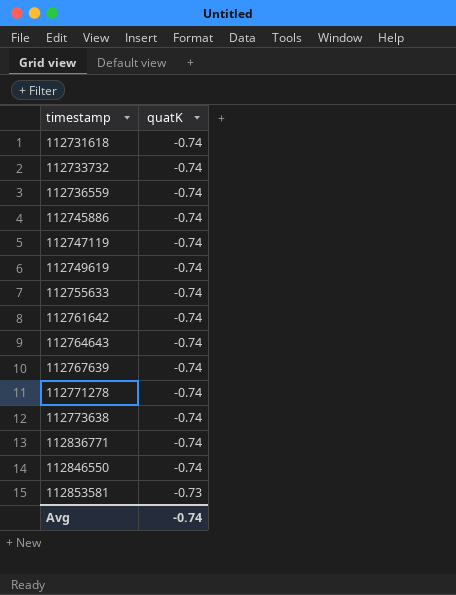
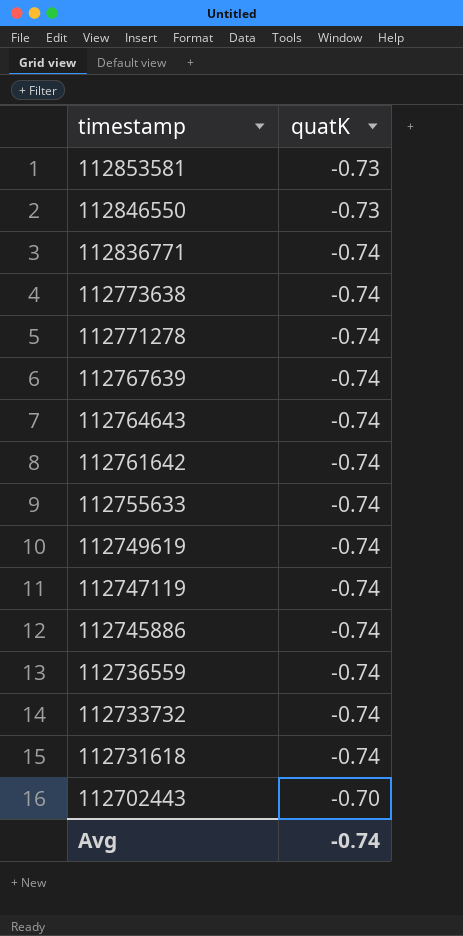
row order: timestamp ascending -> timestamp descending
112846550 | quatK: -0.74 -> -0.73
row 112702443: none -> -0.70

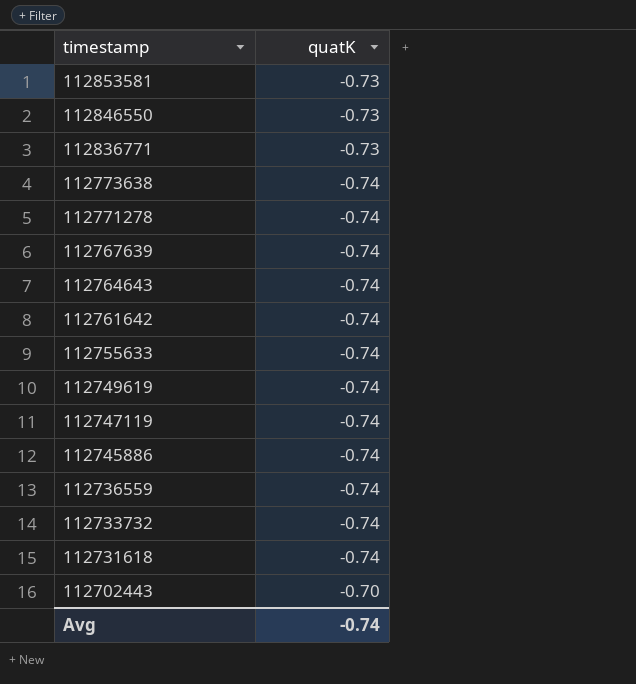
112836771 | quatK: -0.74 -> -0.73

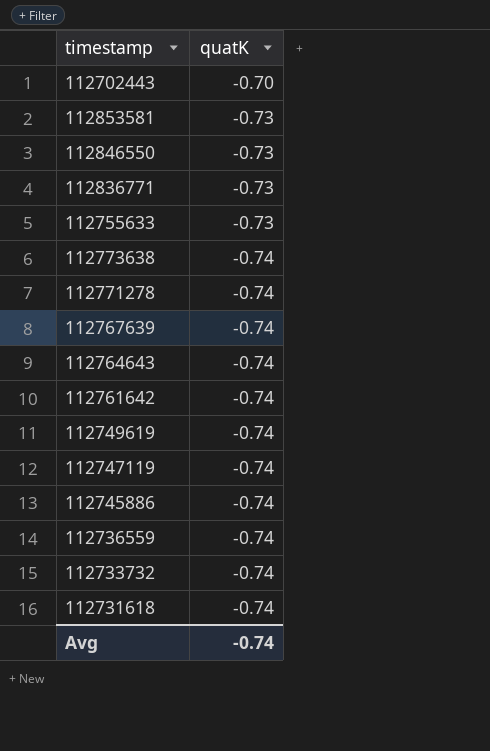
row order: timestamp descending -> quatK descending
112755633 | quatK: -0.74 -> -0.73

